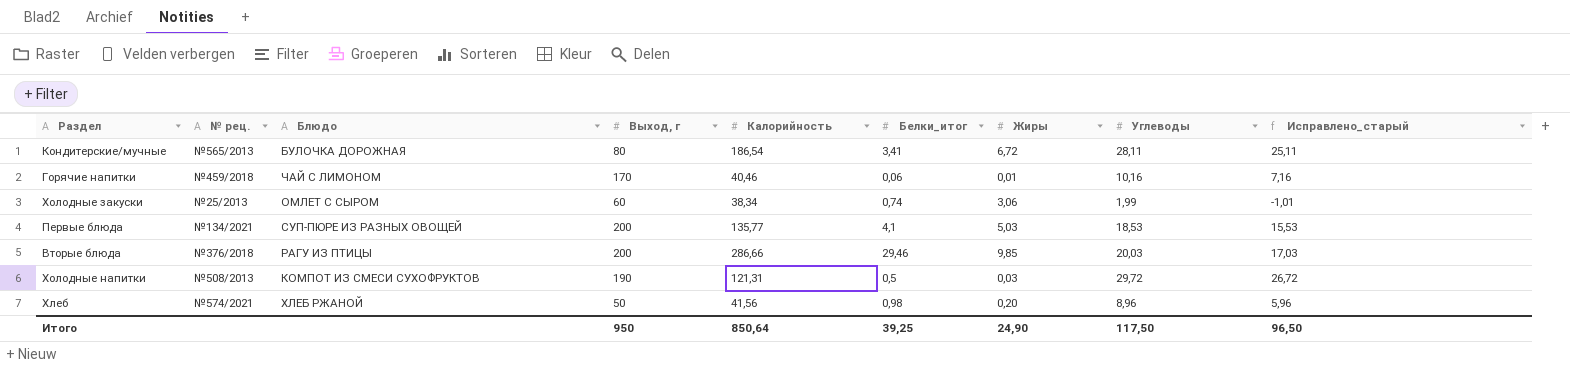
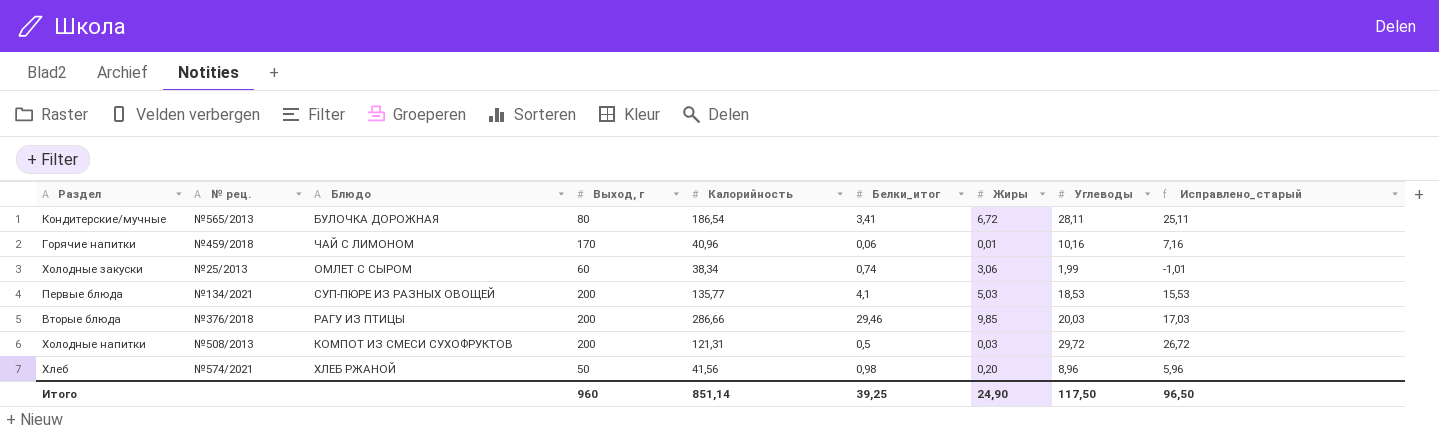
Горячие напитки | Калорийность: 40,46 -> 40,96
Холодные напитки | Выход, г: 190 -> 200
Итого | Выход, г: 950 -> 960
Итого | Калорийность: 850,64 -> 851,14

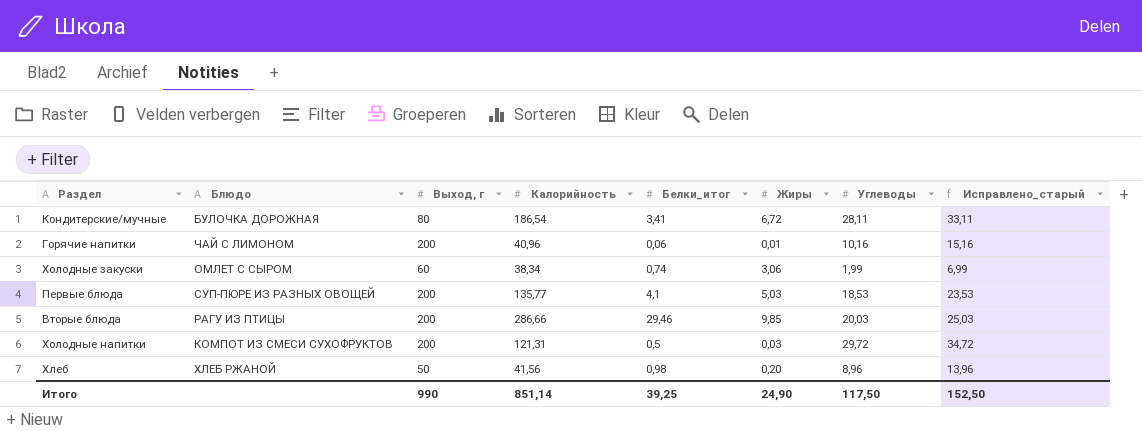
column № рец. | position: 2 -> none
column Исправлено_старый | formula: [Углеводы] - 3 -> [Углеводы] + 5
Горячие напитки | Выход, г: 170 -> 200
Итого | Выход, г: 960 -> 990
Итого | Исправлено_старый: 96,50 -> 152,50

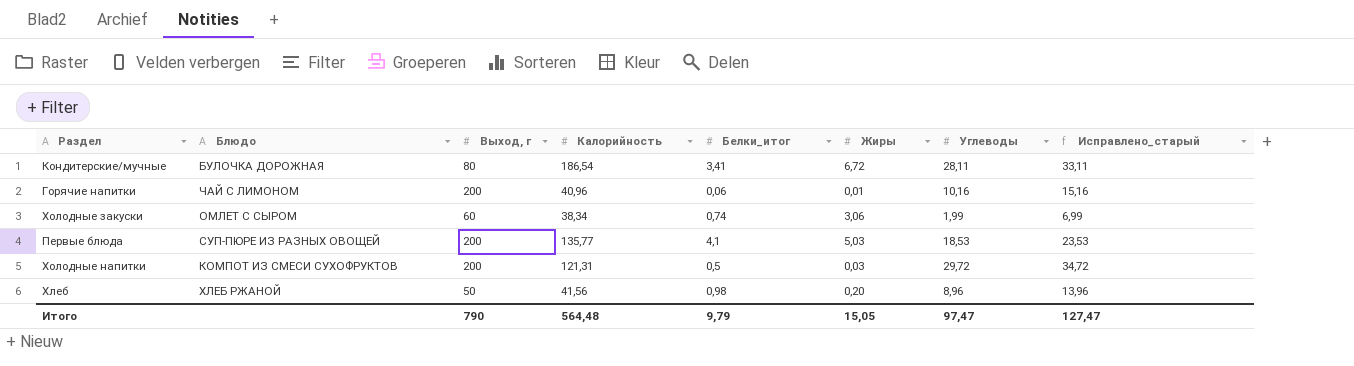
row Вторые блюда: РАГУ ИЗ ПТИЦЫ | 200 | 286,66 | 29,46 | 9,85 | 20,03 | 25,03 -> none
Итого | Выход, г: 990 -> 790
Итого | Калорийность: 851,14 -> 564,48
Итого | Белки_итог: 39,25 -> 9,79
Итого | Жиры: 24,90 -> 15,05
Итого | Углеводы: 117,50 -> 97,47
Итого | Исправлено_старый: 152,50 -> 127,47

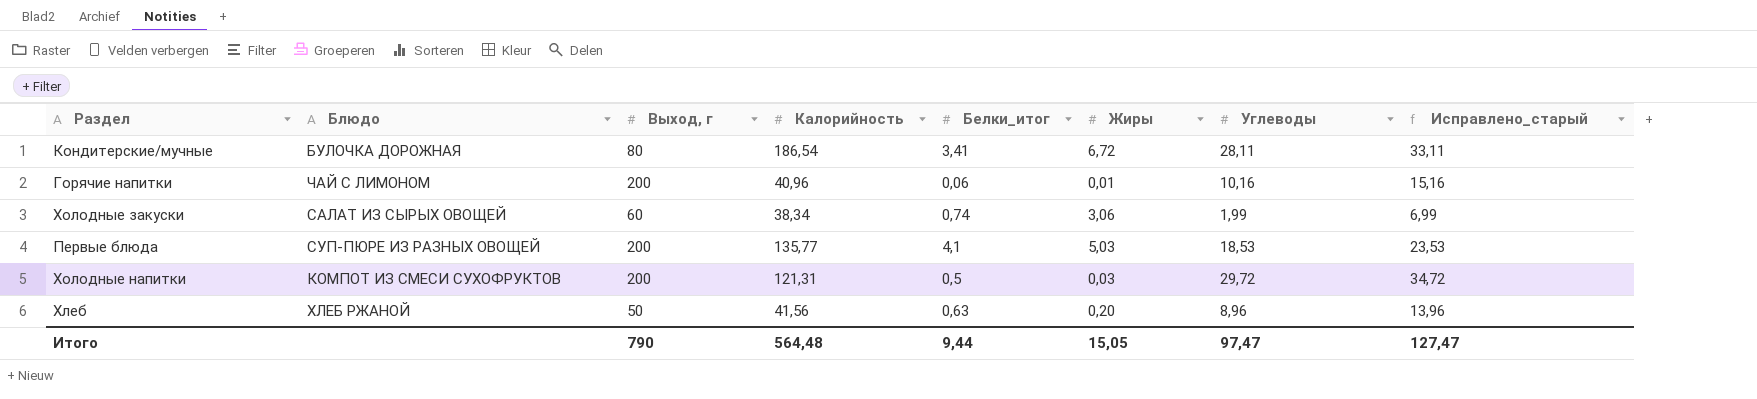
Холодные закуски | Блюдо: ОМЛЕТ С СЫРОМ -> САЛАТ ИЗ СЫРЫХ ОВОЩЕЙ
Хлеб | Белки_итог: 0,98 -> 0,63
Итого | Белки_итог: 9,79 -> 9,44

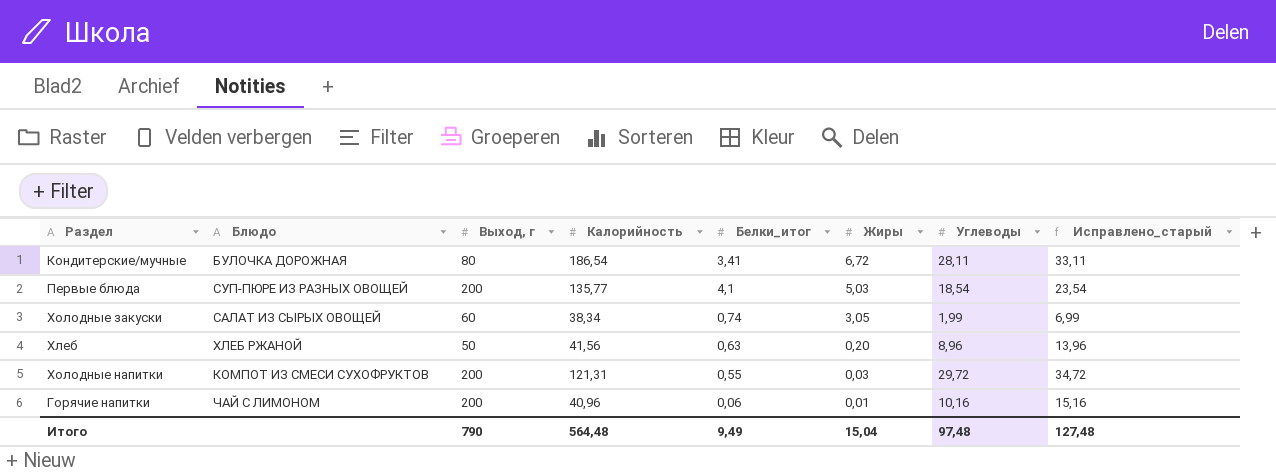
row order: none -> Жиры descending
Первые блюда | Углеводы: 18,53 -> 18,54
Первые блюда | Исправлено_старый: 23,53 -> 23,54
Холодные закуски | Жиры: 3,06 -> 3,05
Холодные напитки | Белки_итог: 0,5 -> 0,55
Итого | Белки_итог: 9,44 -> 9,49
Итого | Жиры: 15,05 -> 15,04
Итого | Углеводы: 97,47 -> 97,48
Итого | Исправлено_старый: 127,47 -> 127,48

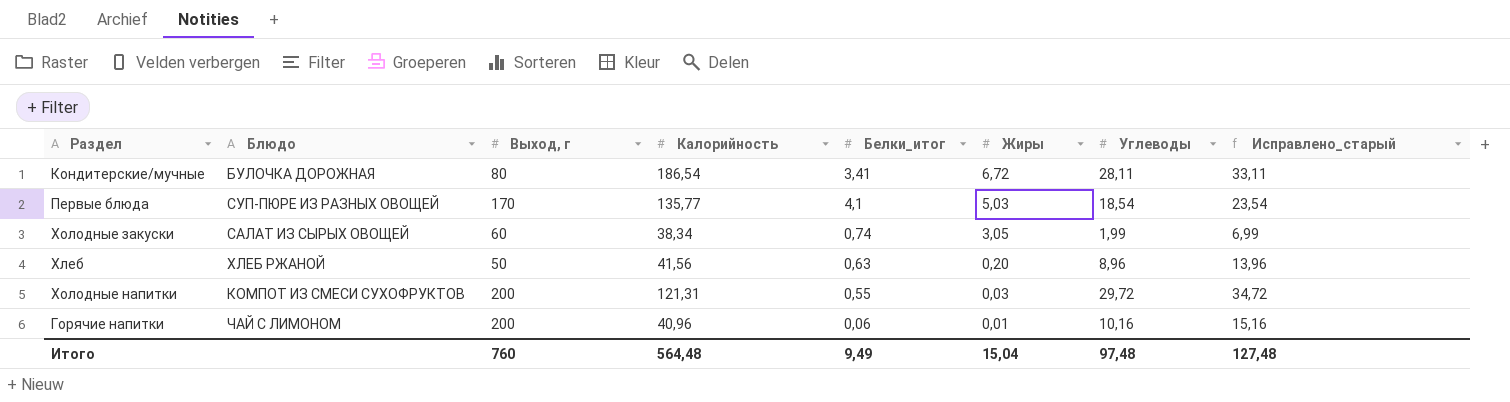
Первые блюда | Выход, г: 200 -> 170
Итого | Выход, г: 790 -> 760

